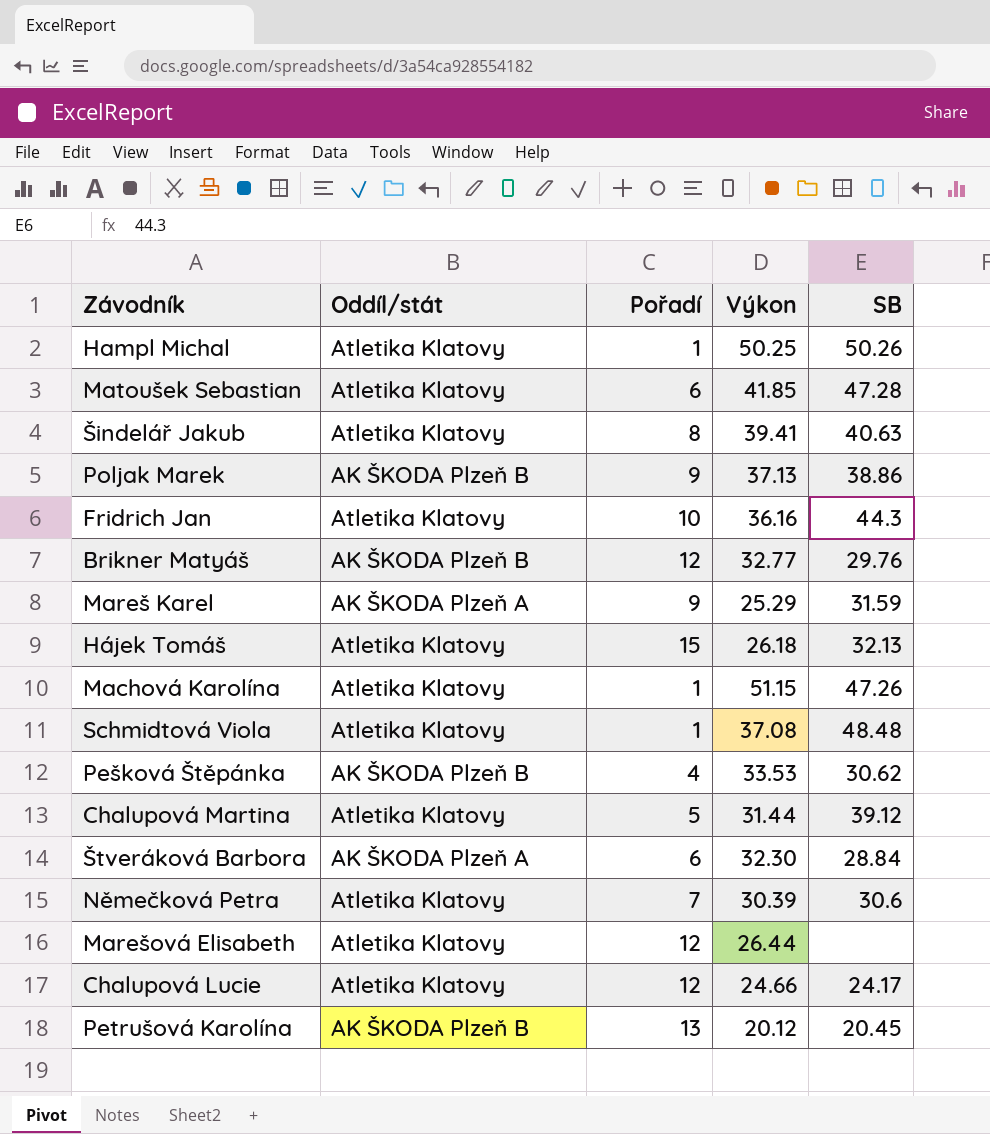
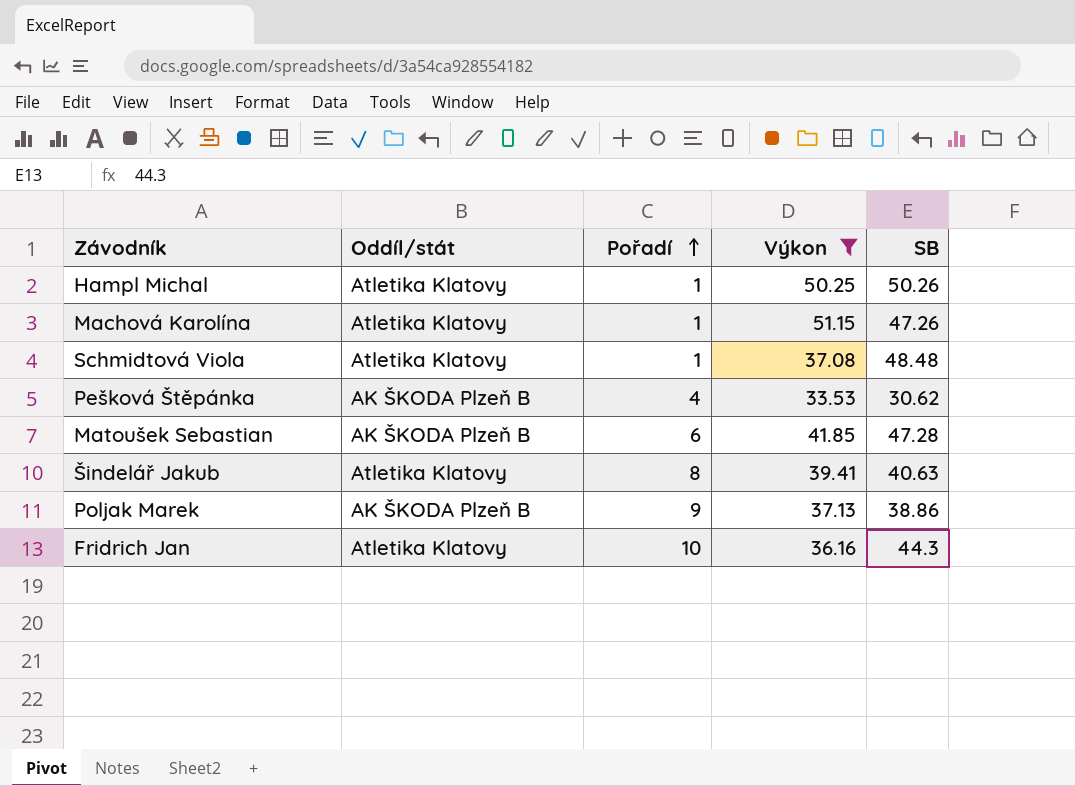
filter: none -> Výkon >= 33.53
row order: none -> Pořadí ascending
Matoušek Sebastian | Oddíl/stát: Atletika Klatovy -> AK ŠKODA Plzeň B

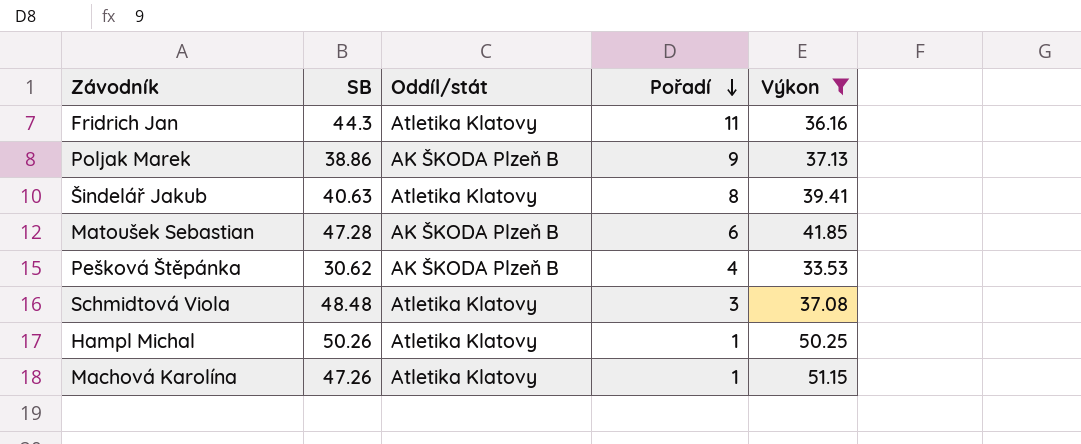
row order: Pořadí ascending -> Pořadí descending
column SB | position: 5 -> 2
Fridrich Jan | Pořadí: 10 -> 11
Schmidtová Viola | Pořadí: 1 -> 3

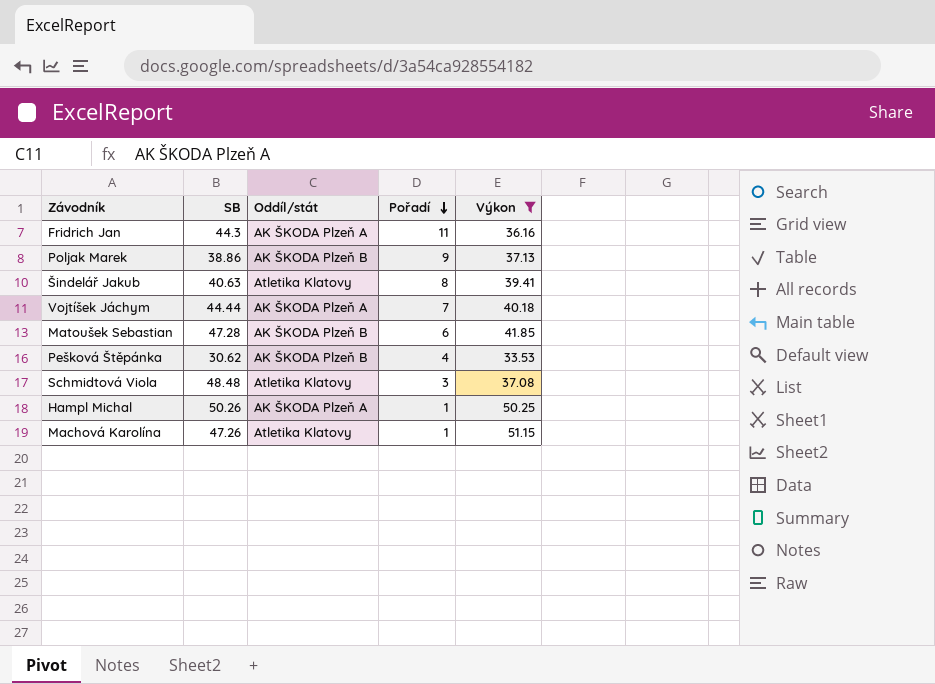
Fridrich Jan | Oddíl/stát: Atletika Klatovy -> AK ŠKODA Plzeň A
row Vojtíšek Jáchym: none -> 44.44 | AK ŠKODA Plzeň A | 7 | 40.18
Hampl Michal | Oddíl/stát: Atletika Klatovy -> AK ŠKODA Plzeň A

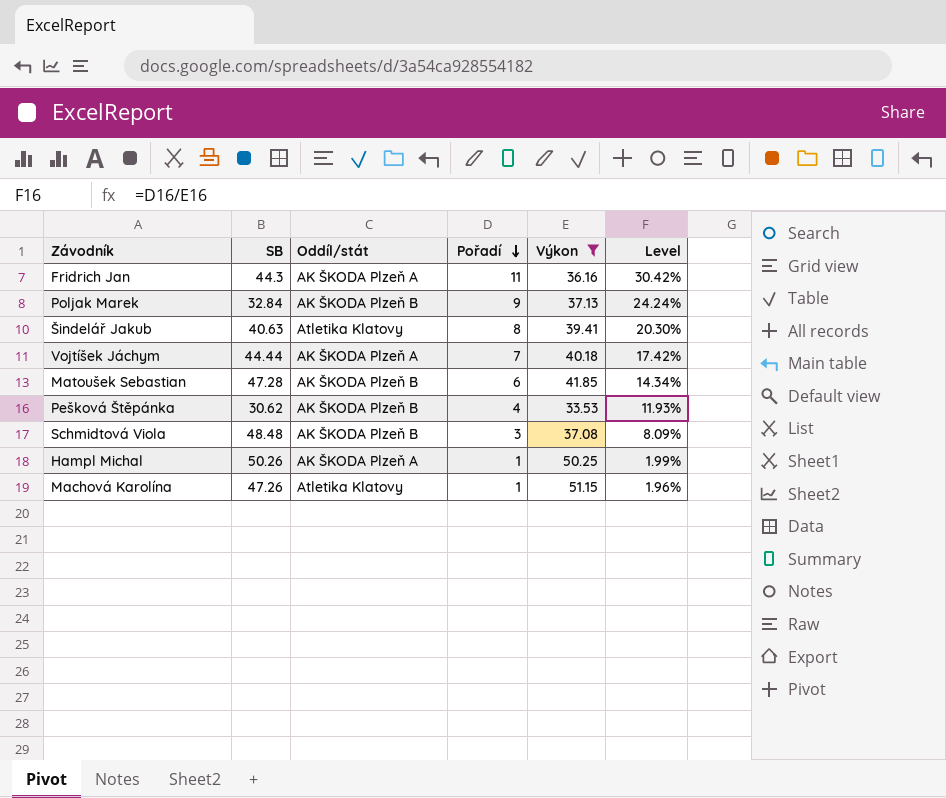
column Level | formula: none -> [Pořadí] / [Výkon]
Poljak Marek | SB: 38.86 -> 32.84
Schmidtová Viola | Oddíl/stát: Atletika Klatovy -> AK ŠKODA Plzeň B

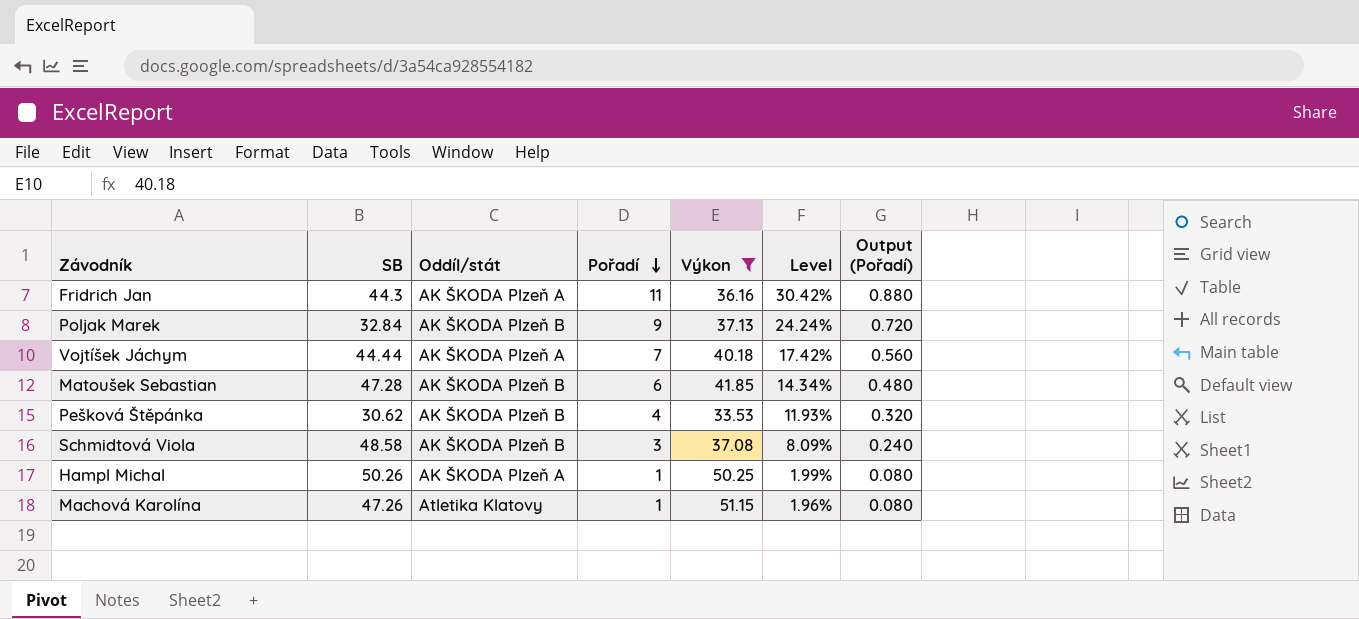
column Output (Pořadí) | formula: none -> [Pořadí] * 0.08
row Šindelář Jakub: 40.63 | Atletika Klatovy | 8 | 39.41 | 20.30% -> none
Schmidtová Viola | SB: 48.48 -> 48.58

